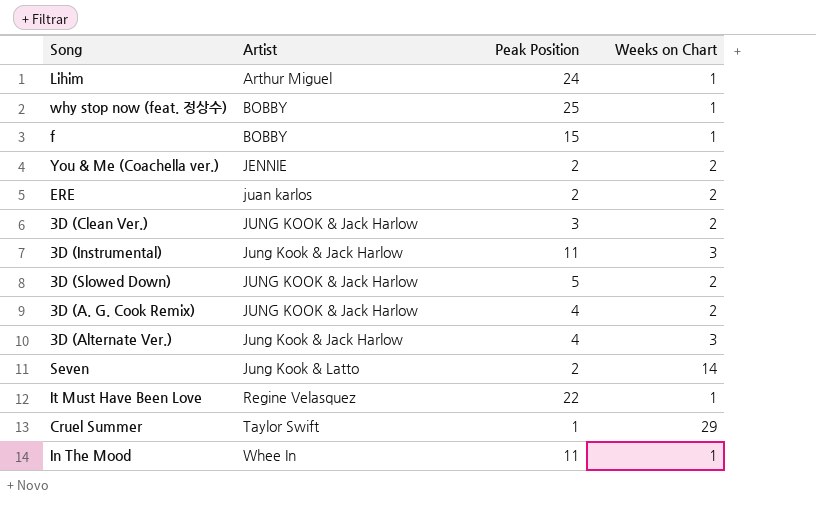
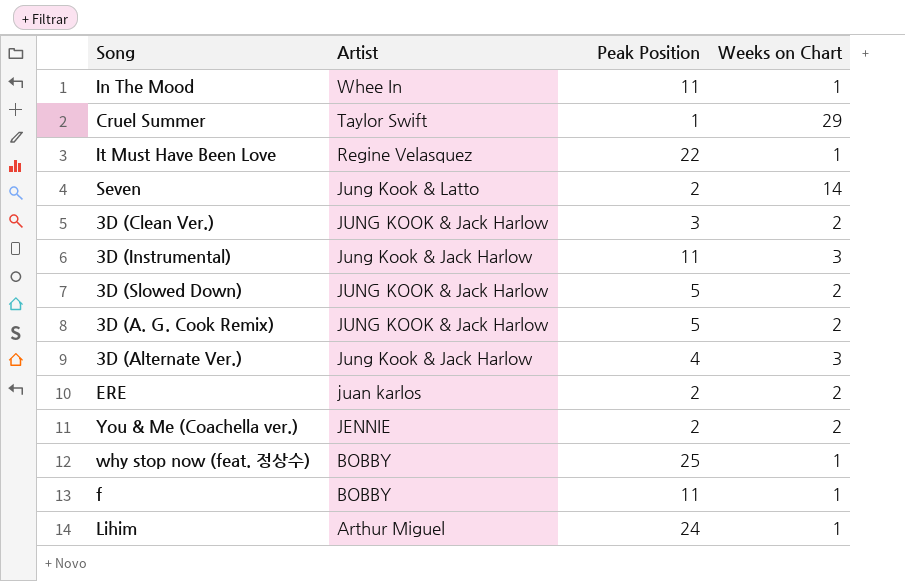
row order: Artist ascending -> Artist descending
3D (A. G. Cook Remix) | Peak Position: 4 -> 5
f | Peak Position: 15 -> 11

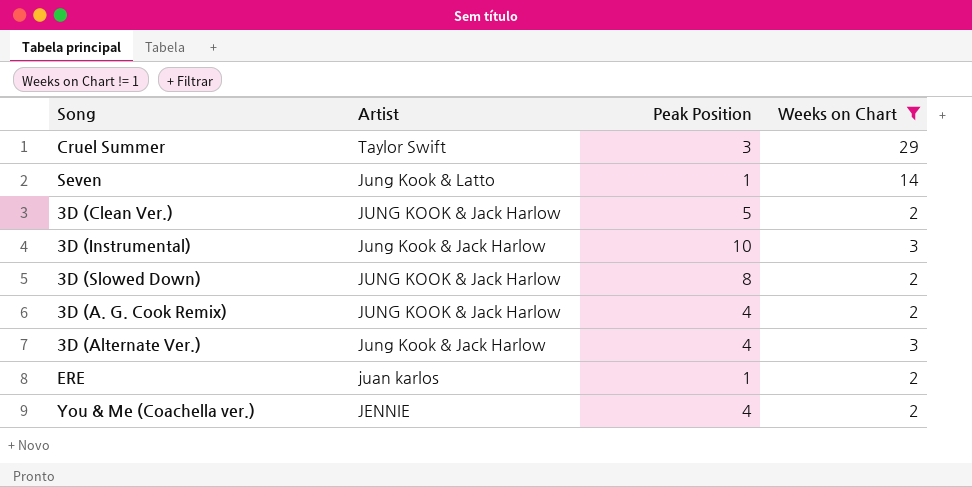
filter: none -> Weeks on Chart != 1
Cruel Summer | Peak Position: 1 -> 3
Seven | Peak Position: 2 -> 1
3D (Clean Ver.) | Peak Position: 3 -> 5
3D (Instrumental) | Peak Position: 11 -> 10
3D (Slowed Down) | Peak Position: 5 -> 8
3D (A. G. Cook Remix) | Peak Position: 5 -> 4
ERE | Peak Position: 2 -> 1
You & Me (Coachella ver.) | Peak Position: 2 -> 4

